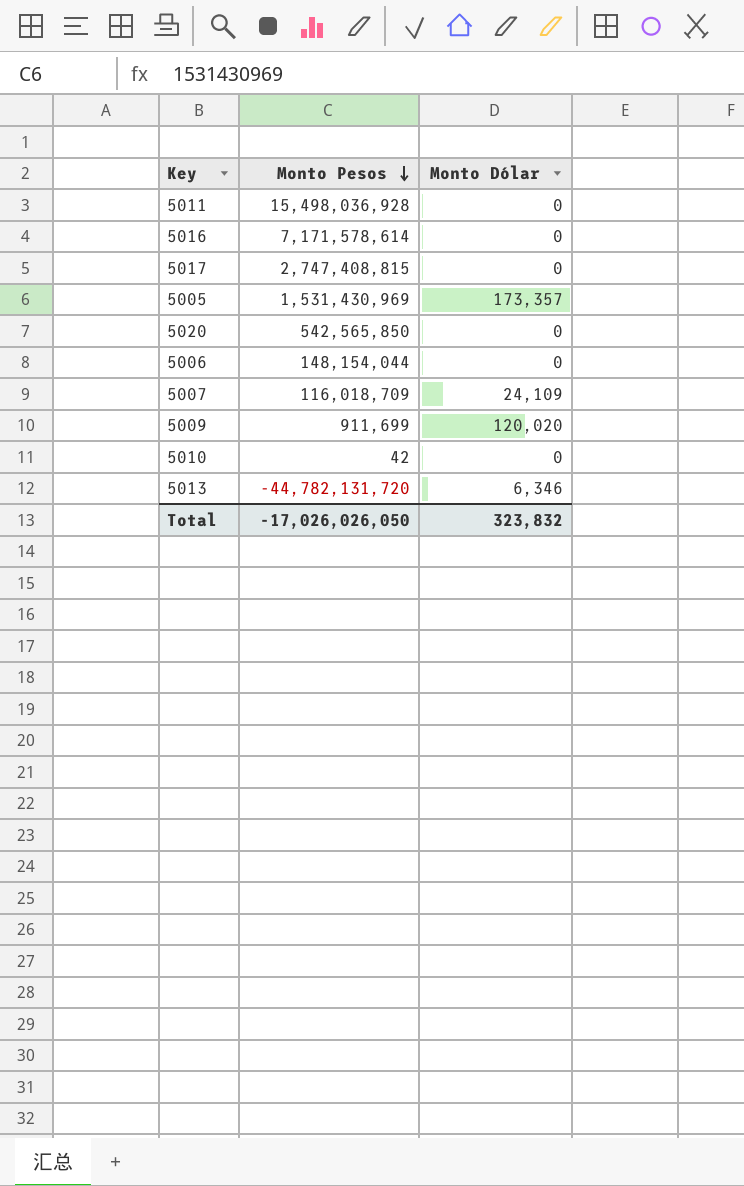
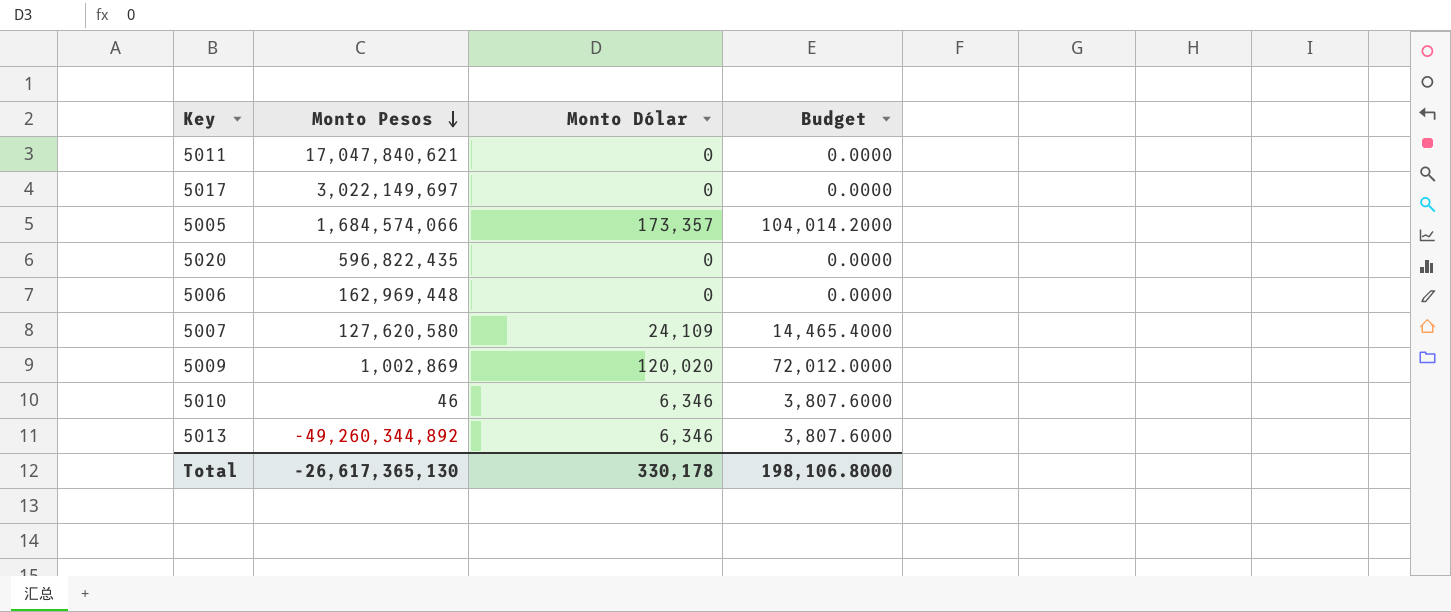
column Budget | formula: none -> [Monto Dólar] * 0.6
row 5016: 7,171,578,614 | 0 -> none
5011 | Monto Pesos: 15,498,036,928 -> 17,047,840,621
5017 | Monto Pesos: 2,747,408,815 -> 3,022,149,697
5005 | Monto Pesos: 1,531,430,969 -> 1,684,574,066
5020 | Monto Pesos: 542,565,850 -> 596,822,435
5006 | Monto Pesos: 148,154,044 -> 162,969,448
5007 | Monto Pesos: 116,018,709 -> 127,620,580
5009 | Monto Pesos: 911,699 -> 1,002,869
5010 | Monto Pesos: 42 -> 46
5010 | Monto Dólar: 0 -> 6,346
5013 | Monto Pesos: -44,782,131,720 -> -49,260,344,892
Total | Monto Pesos: -17,026,026,050 -> -26,617,365,130
Total | Monto Dólar: 323,832 -> 330,178

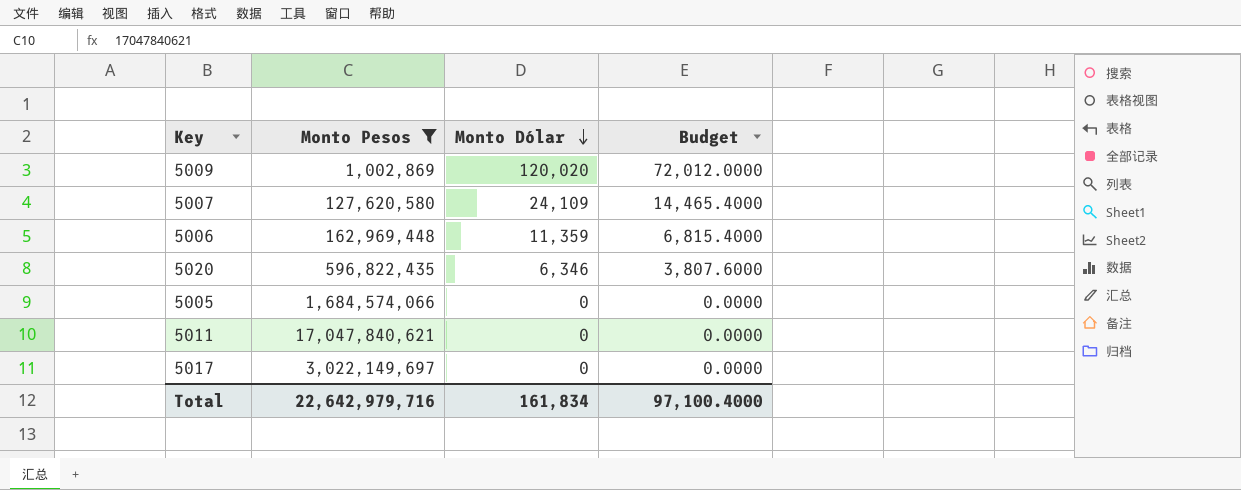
filter: none -> Monto Pesos >= 1,002,869
row order: Monto Pesos descending -> Monto Dólar descending
5006 | Monto Dólar: 0 -> 11,359
5006 | Budget: 0.0000 -> 6,815.4000
5020 | Monto Dólar: 0 -> 6,346
5020 | Budget: 0.0000 -> 3,807.6000
5005 | Monto Dólar: 173,357 -> 0
5005 | Budget: 104,014.2000 -> 0.0000
Total | Monto Pesos: -26,617,365,130 -> 22,642,979,716
Total | Monto Dólar: 330,178 -> 161,834
Total | Budget: 198,106.8000 -> 97,100.4000

